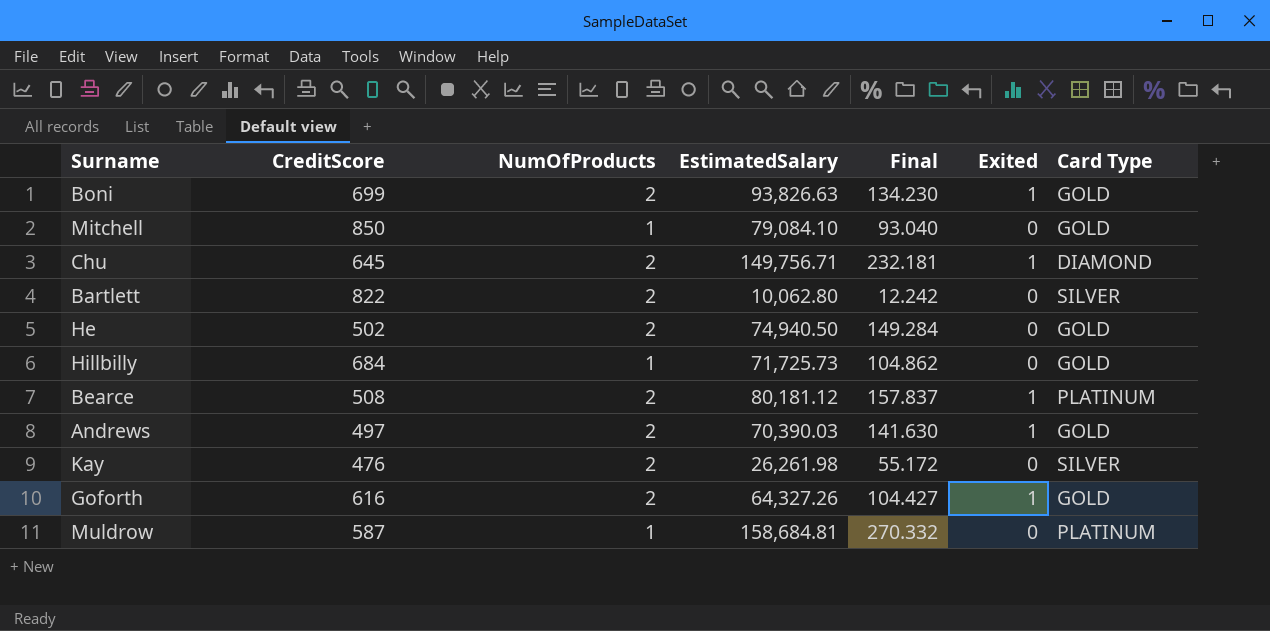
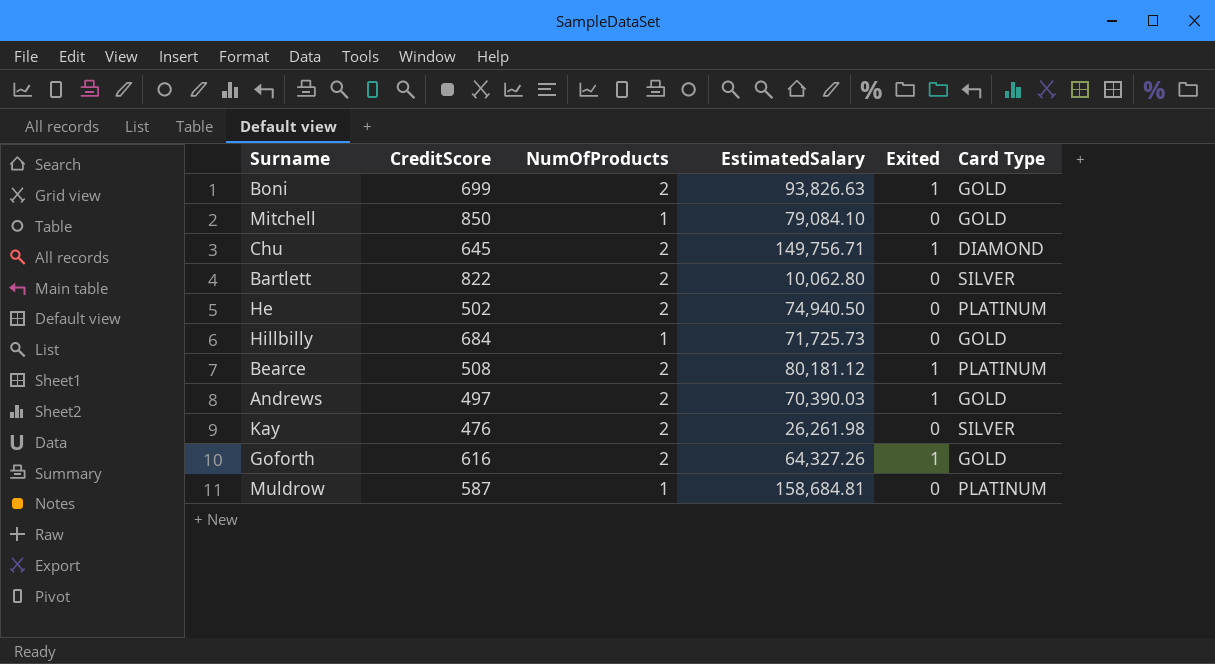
column Final | formula: [EstimatedSalary] / [CreditScore] -> none
He | Card Type: GOLD -> PLATINUM

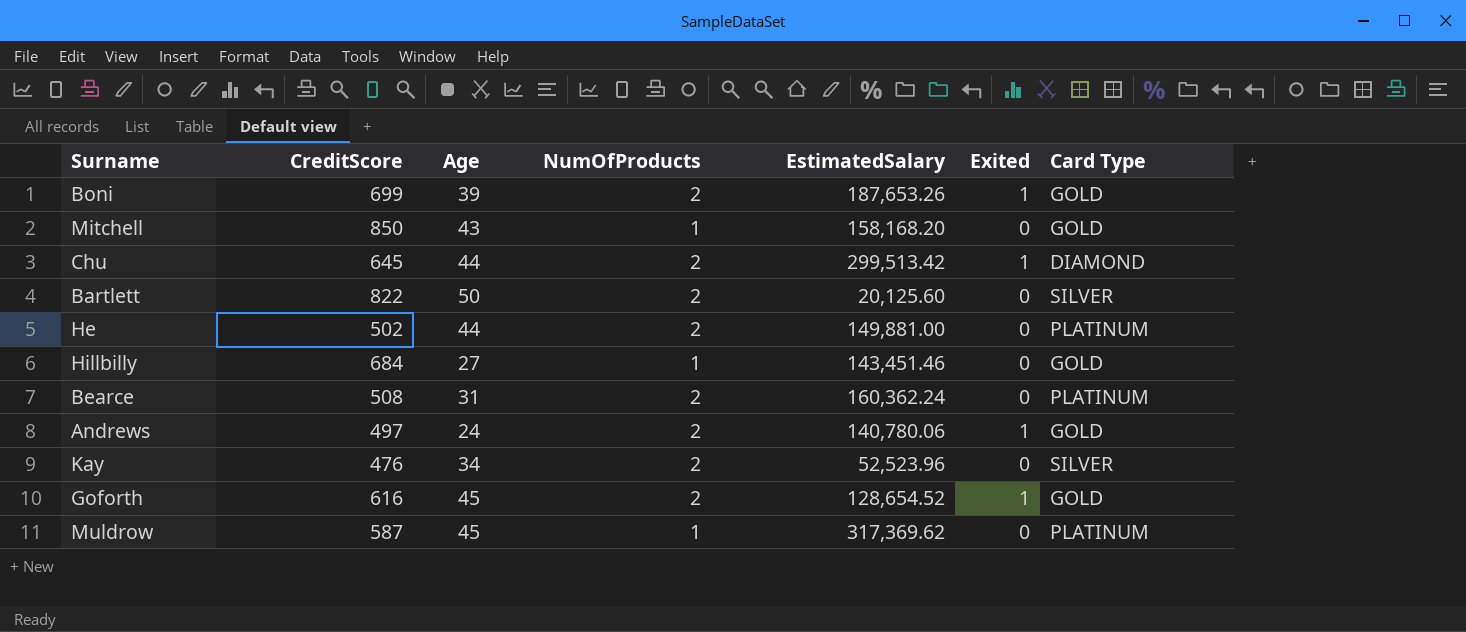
column Age | position: none -> 3
Boni | EstimatedSalary: 93,826.63 -> 187,653.26
Mitchell | EstimatedSalary: 79,084.10 -> 158,168.20
Chu | EstimatedSalary: 149,756.71 -> 299,513.42
Bartlett | EstimatedSalary: 10,062.80 -> 20,125.60
He | EstimatedSalary: 74,940.50 -> 149,881.00
Hillbilly | EstimatedSalary: 71,725.73 -> 143,451.46
Bearce | EstimatedSalary: 80,181.12 -> 160,362.24
Bearce | Exited: 1 -> 0
Andrews | EstimatedSalary: 70,390.03 -> 140,780.06
Kay | EstimatedSalary: 26,261.98 -> 52,523.96
Goforth | EstimatedSalary: 64,327.26 -> 128,654.52
Muldrow | EstimatedSalary: 158,684.81 -> 317,369.62

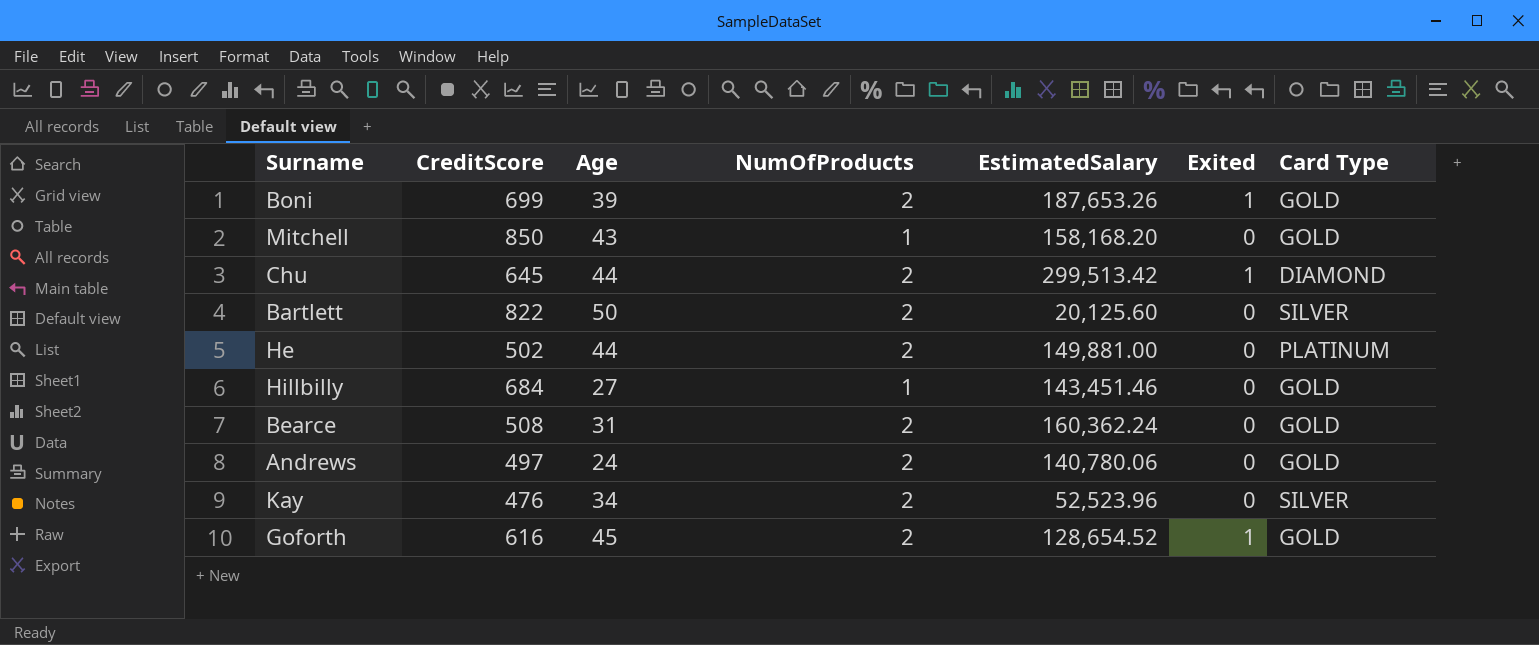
row Muldrow: 587 | 45 | 1 | 317,369.62 | 0 | PLATINUM -> none
Bearce | Card Type: PLATINUM -> GOLD
Andrews | Exited: 1 -> 0

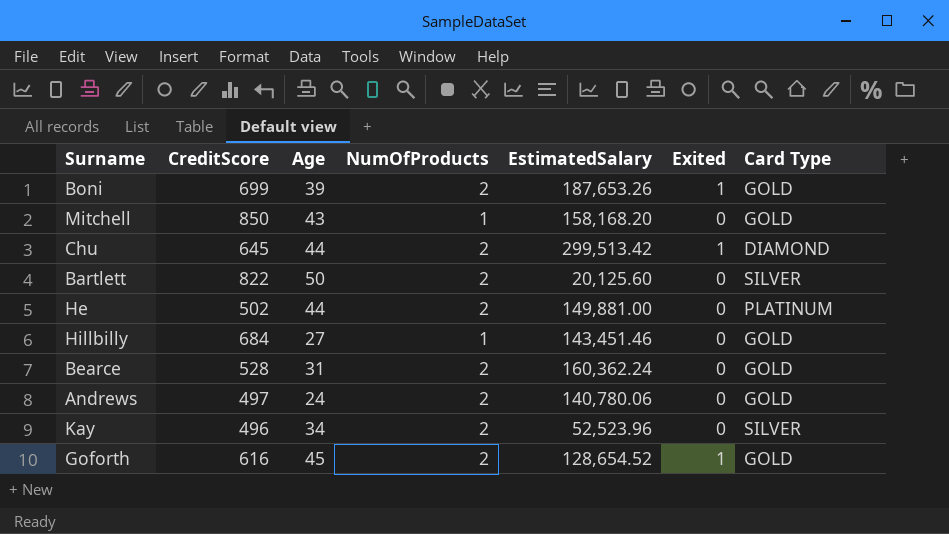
Bearce | CreditScore: 508 -> 528
Kay | CreditScore: 476 -> 496

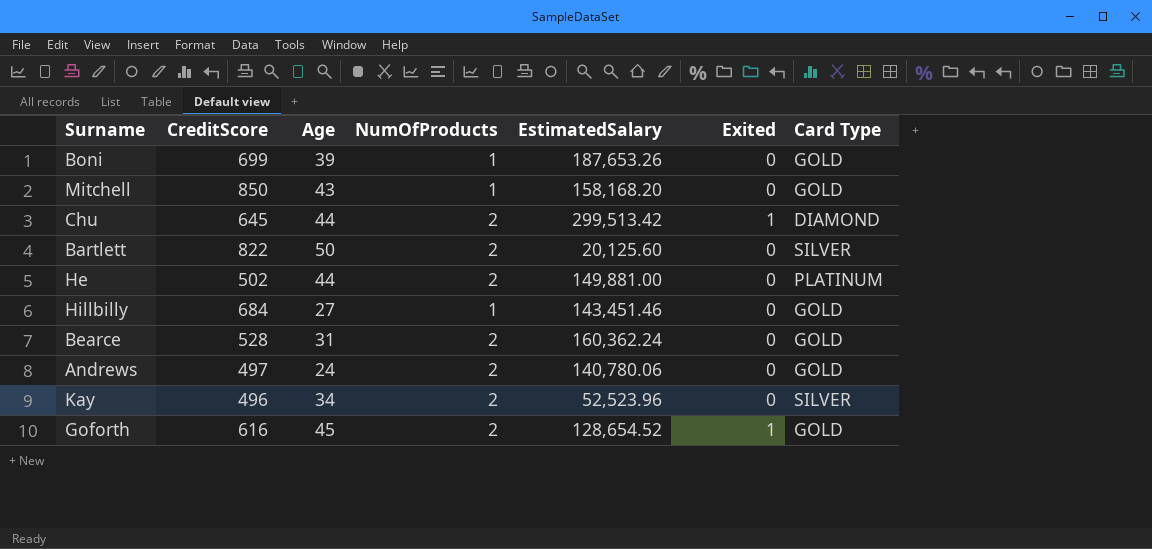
Boni | NumOfProducts: 2 -> 1
Boni | Exited: 1 -> 0

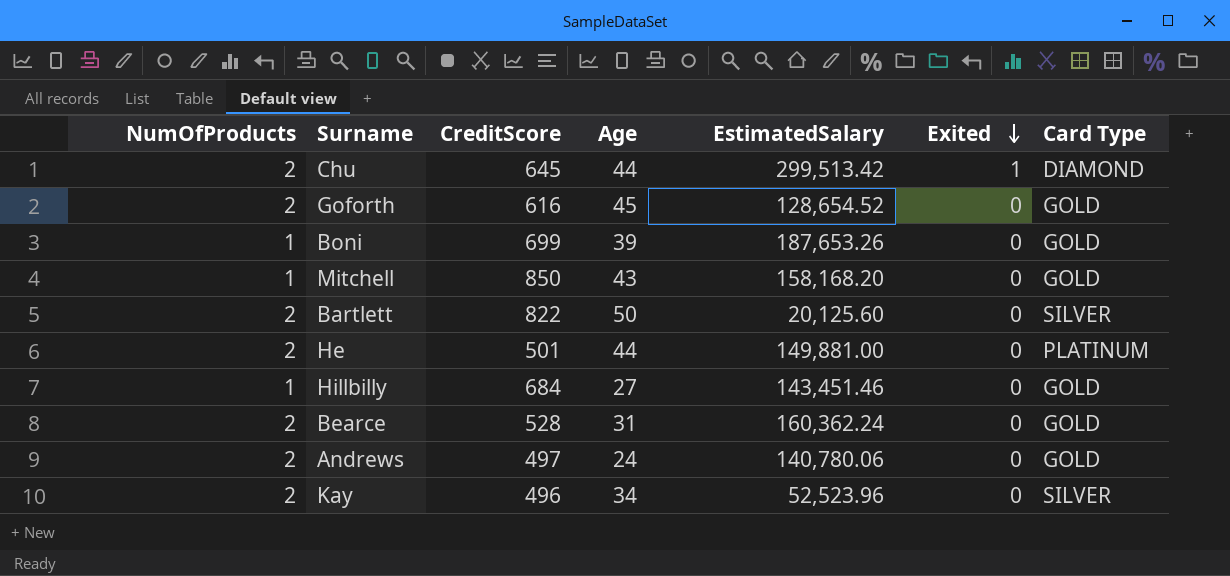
row order: none -> Exited descending
column NumOfProducts | position: 4 -> 1
Goforth | Exited: 1 -> 0
He | CreditScore: 502 -> 501

